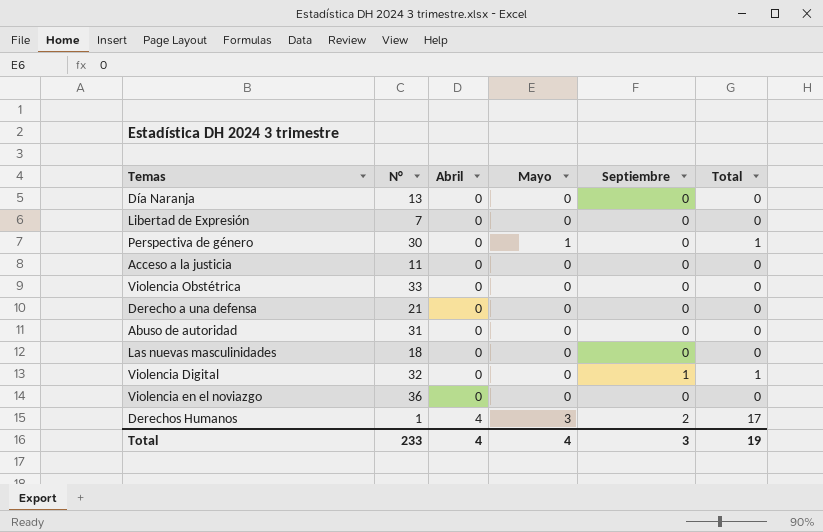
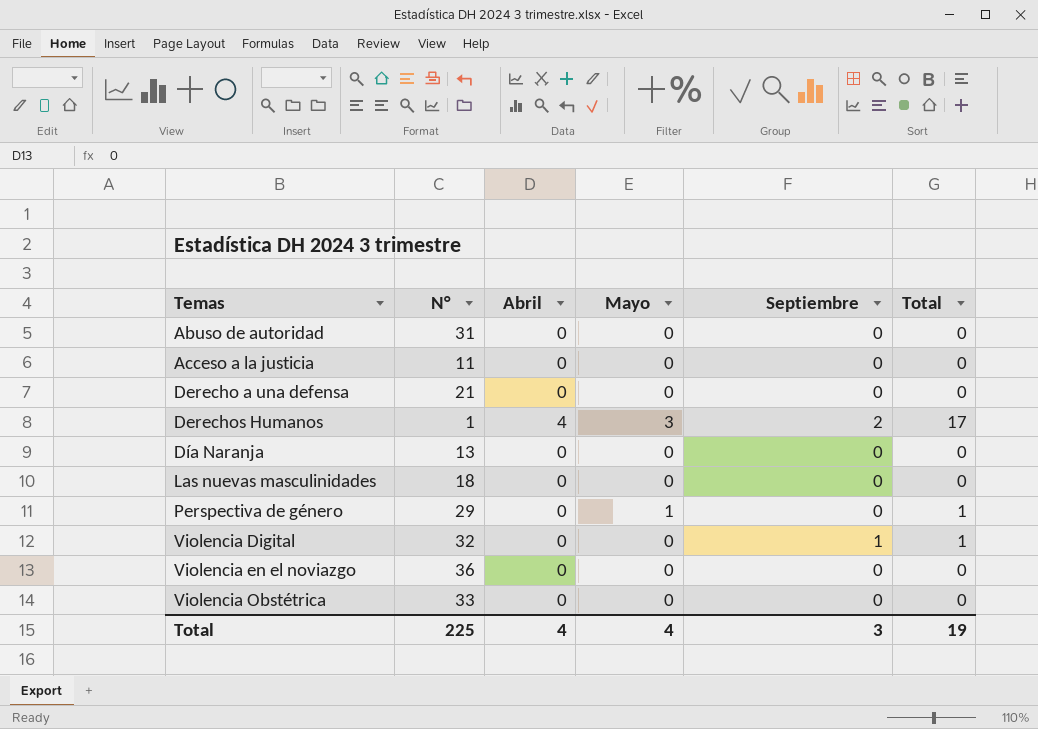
row order: Abril ascending -> Temas ascending
row Libertad de Expresión: 7 | 0 | 0 | 0 | 0 -> none
Perspectiva de género | N°: 30 -> 29
Total | N°: 233 -> 225

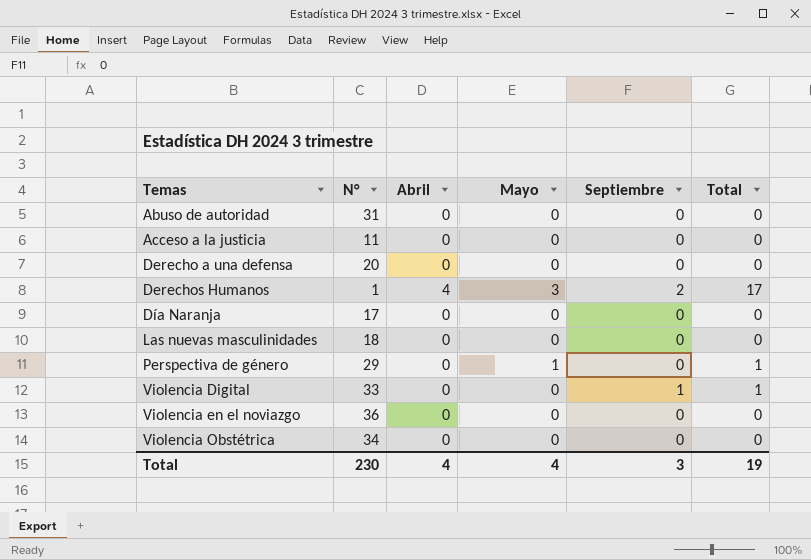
Derecho a una defensa | N°: 21 -> 20
Día Naranja | N°: 13 -> 17
Violencia Digital | N°: 32 -> 33
Violencia Obstétrica | N°: 33 -> 34
Total | N°: 225 -> 230

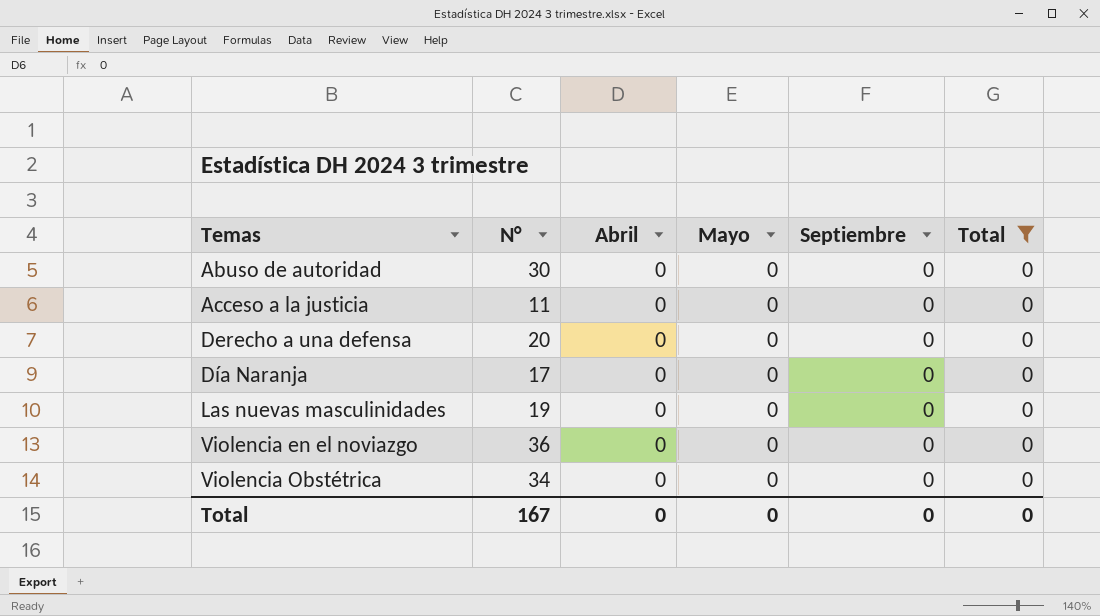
filter: none -> Total = 0
Abuso de autoridad | N°: 31 -> 30
Las nuevas masculinidades | N°: 18 -> 19
Total | N°: 230 -> 167
Total | Abril: 4 -> 0
Total | Mayo: 4 -> 0
Total | Septiembre: 3 -> 0
Total | Total: 19 -> 0

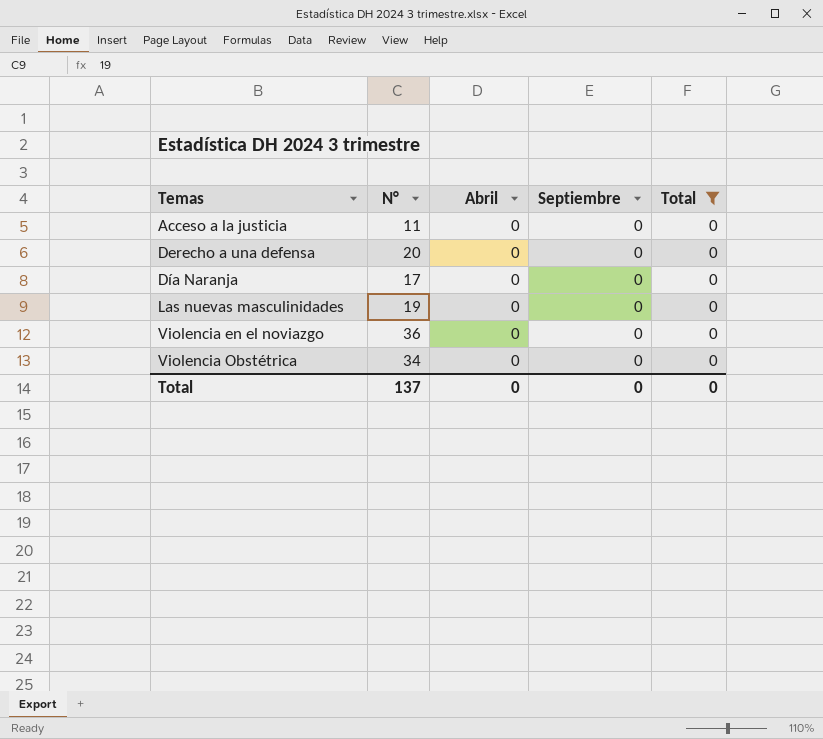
column Mayo | position: 4 -> none
row Abuso de autoridad: 30 | 0 | 0 | 0 | 0 -> none
Total | N°: 167 -> 137

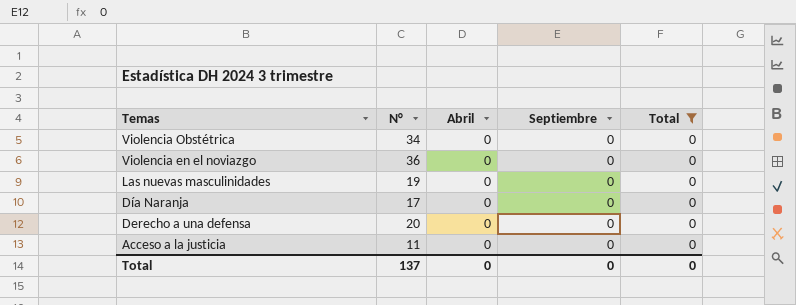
row order: Temas ascending -> Temas descending

